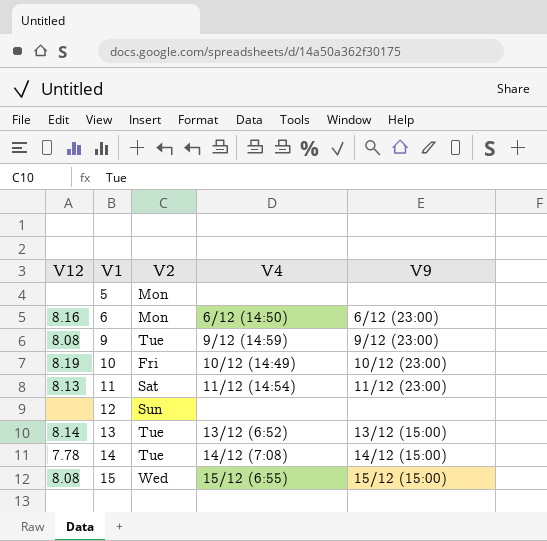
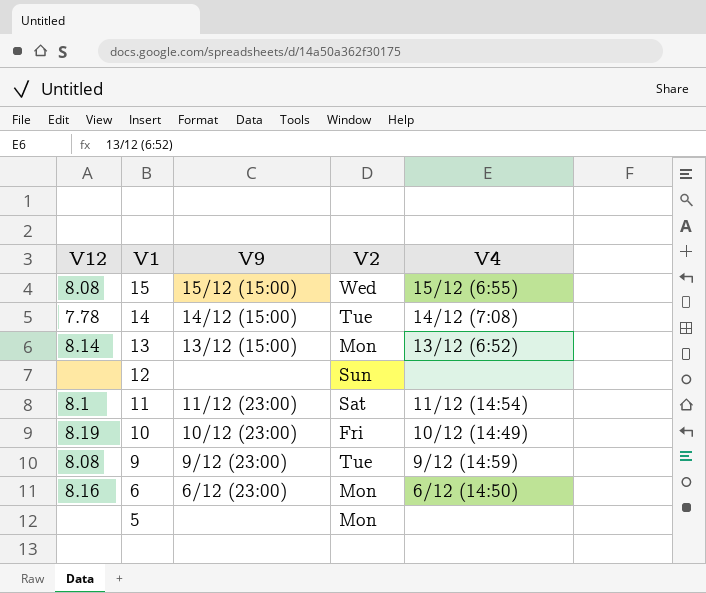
row order: V1 ascending -> V1 descending
column V9 | position: 5 -> 3
13 | V2: Tue -> Mon
11 | V12: 8.13 -> 8.1

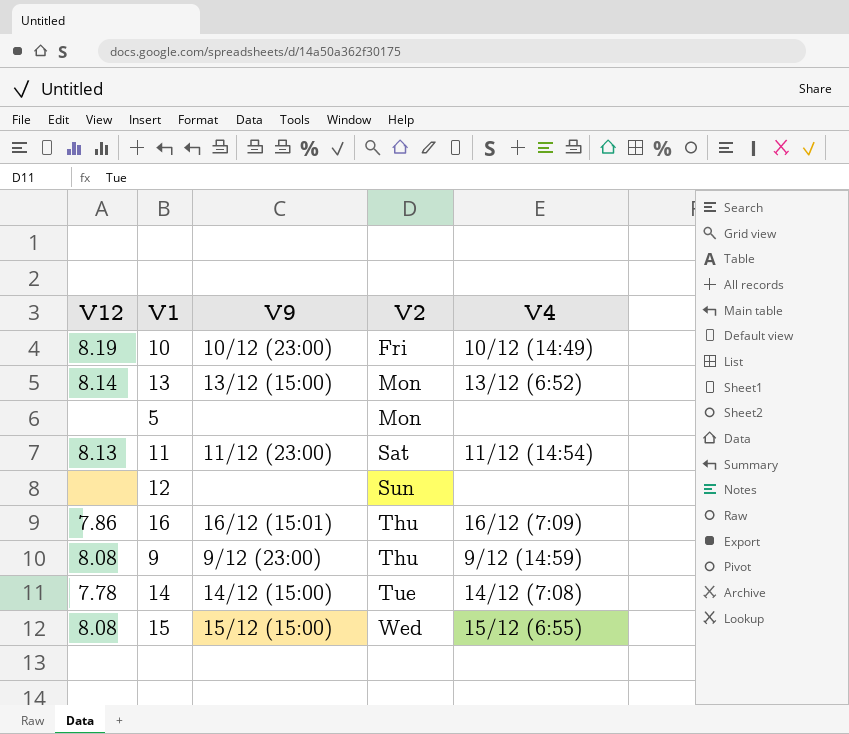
row order: V1 descending -> V2 ascending
row 6: 8.16 | 6/12 (23:00) | Mon | 6/12 (14:50) -> none
11 | V12: 8.1 -> 8.13
row 16: none -> 7.86 | 16/12 (15:01) | Thu | 16/12 (7:09)
9 | V2: Tue -> Thu

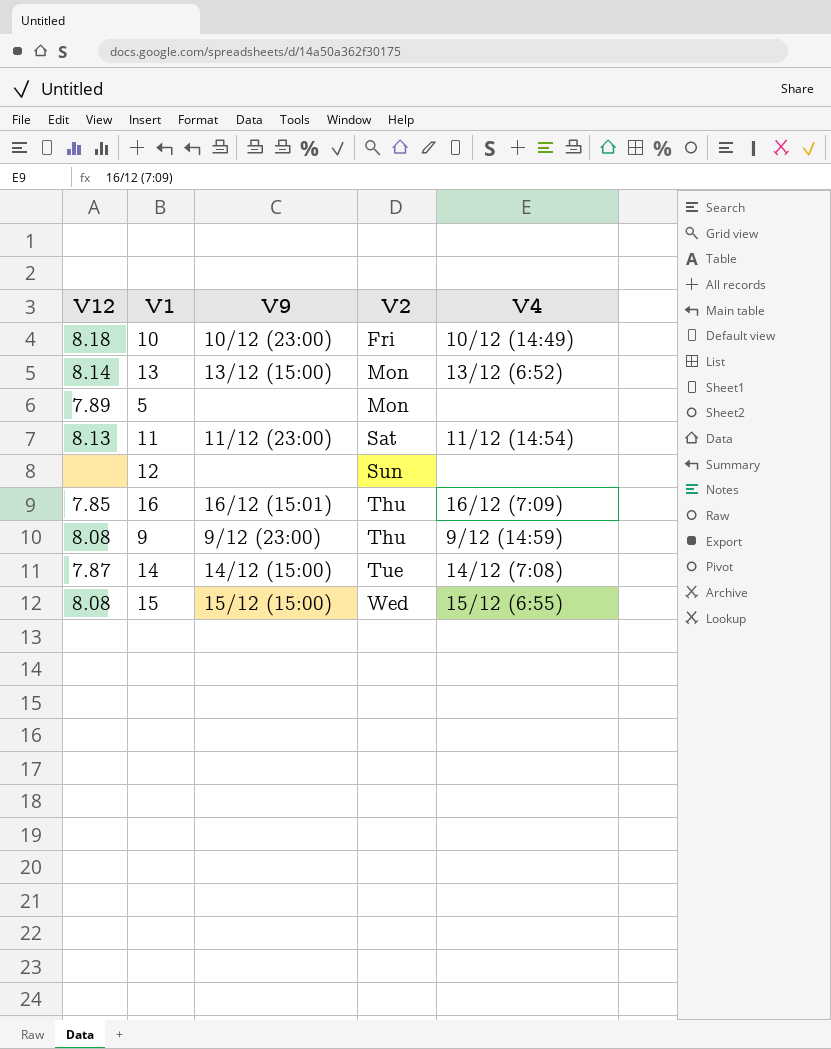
10 | V12: 8.19 -> 8.18
5 | V12: none -> 7.89
16 | V12: 7.86 -> 7.85
14 | V12: 7.78 -> 7.87

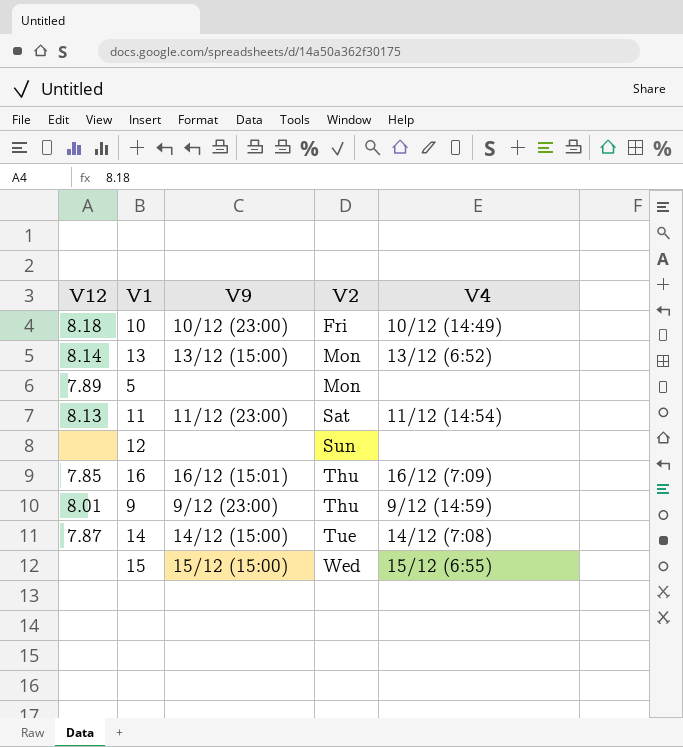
9 | V12: 8.08 -> 8.01
15 | V12: 8.08 -> none

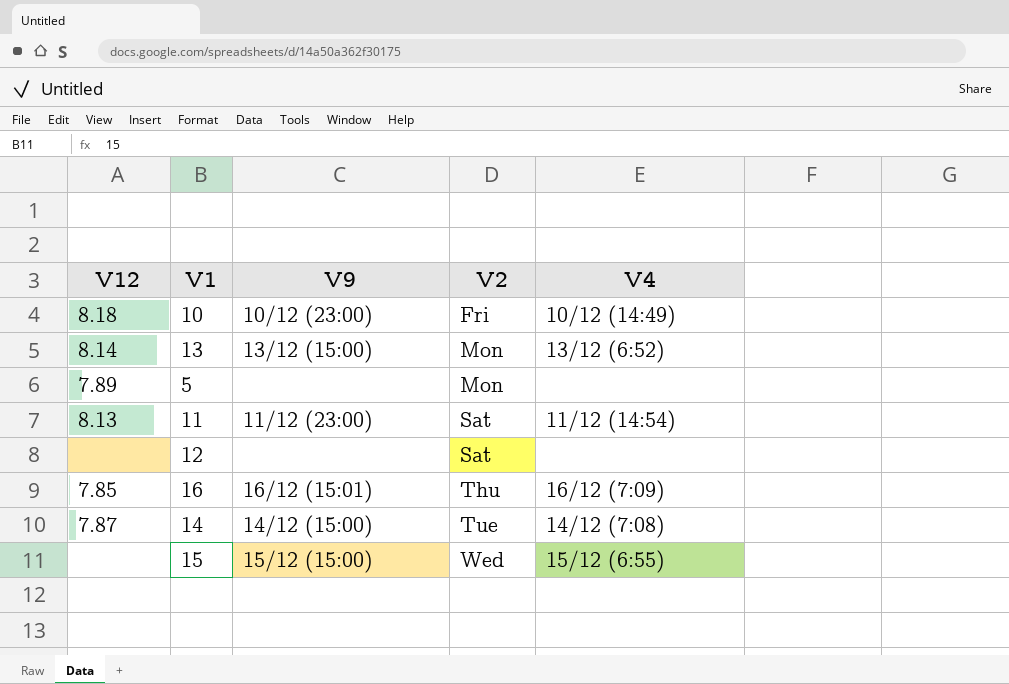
row 9: 8.01 | 9/12 (23:00) | Thu | 9/12 (14:59) -> none
12 | V2: Sun -> Sat

